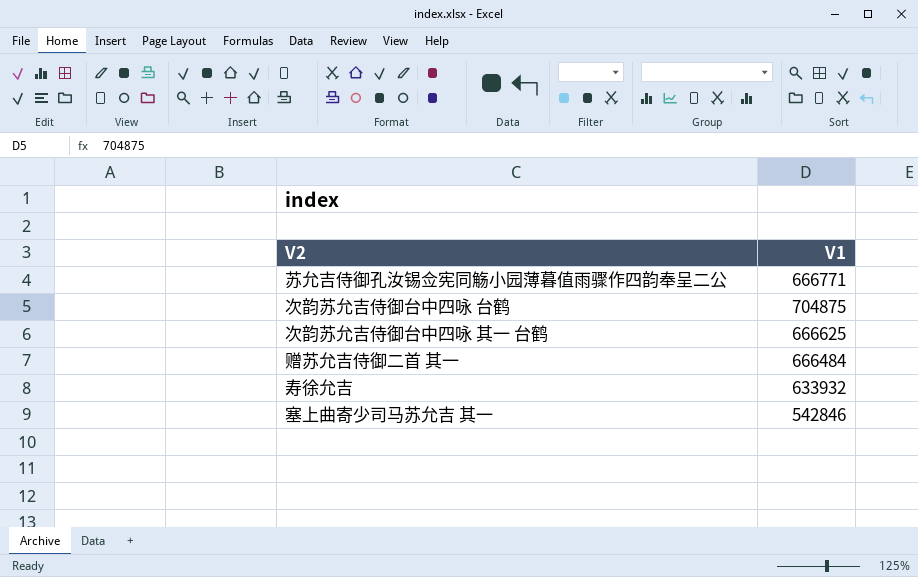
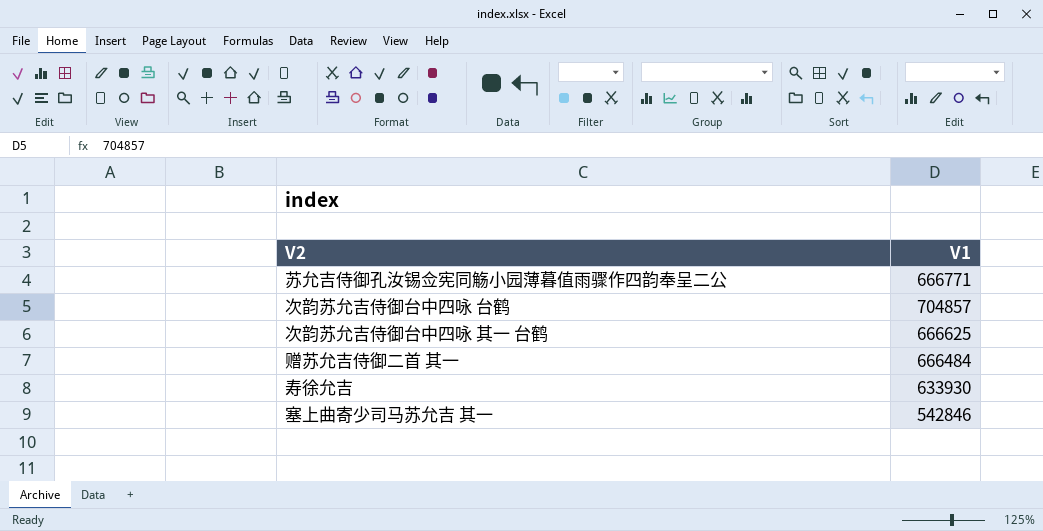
次韵苏允吉侍御台中四咏 台鹤 | V1: 704875 -> 704857
寿徐允吉 | V1: 633932 -> 633930

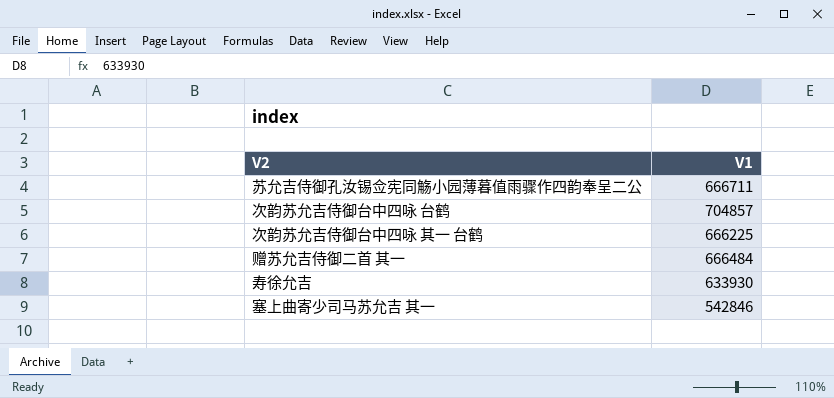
苏允吉侍御孔汝锡佥宪同觞小园薄暮值雨骤作四韵奉呈二公 | V1: 666771 -> 666711
次韵苏允吉侍御台中四咏 其一 台鹤 | V1: 666625 -> 666225

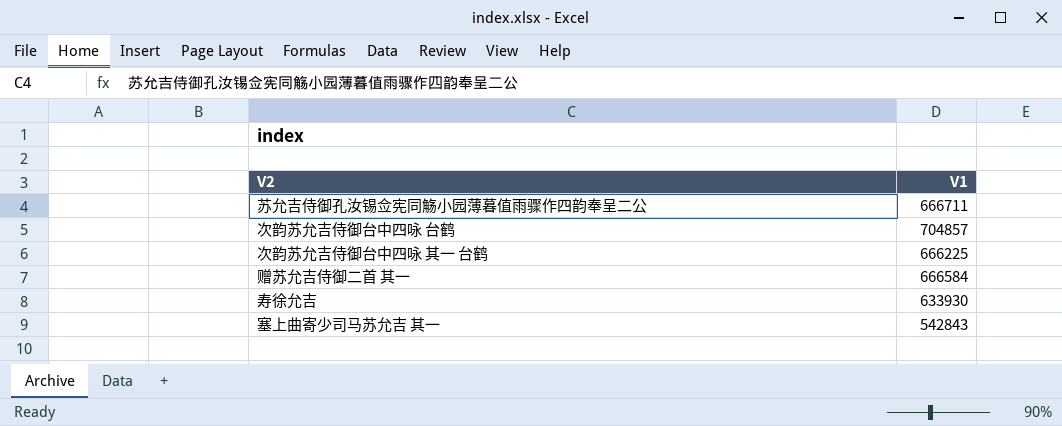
赠苏允吉侍御二首 其一 | V1: 666484 -> 666584
塞上曲寄少司马苏允吉 其一 | V1: 542846 -> 542843

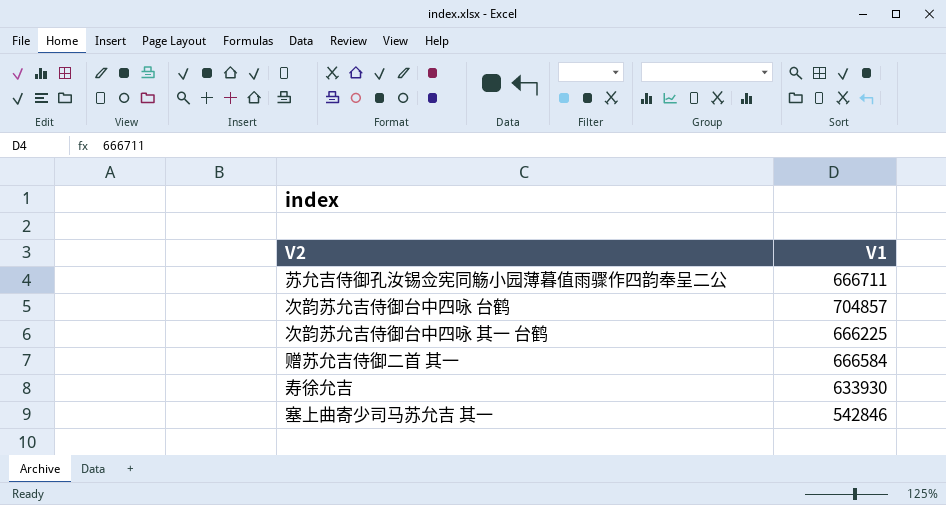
塞上曲寄少司马苏允吉 其一 | V1: 542843 -> 542846

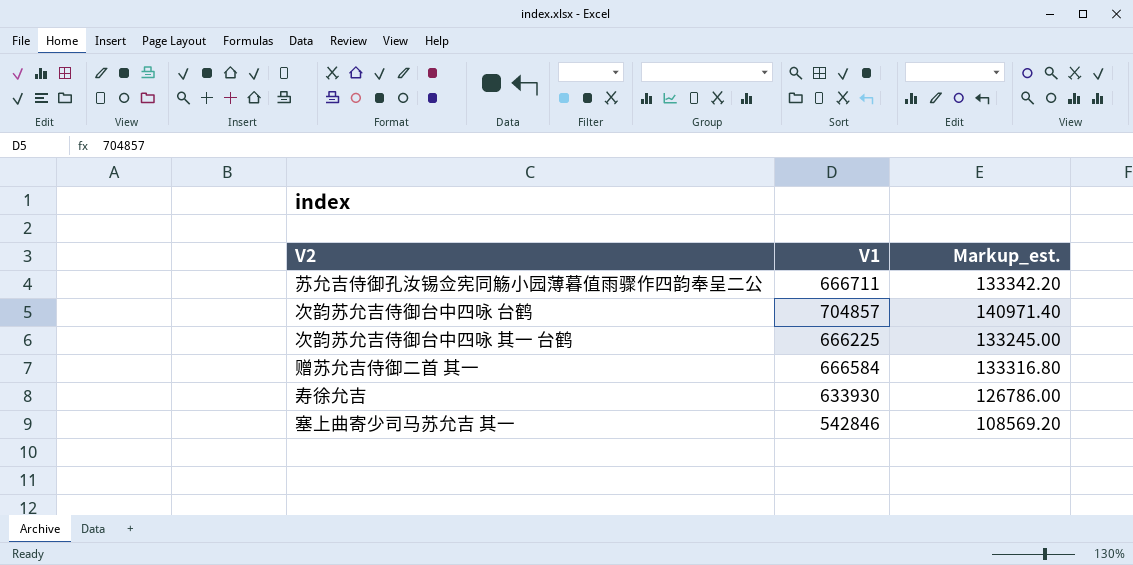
column Markup_est. | formula: none -> [V1] * 0.2

